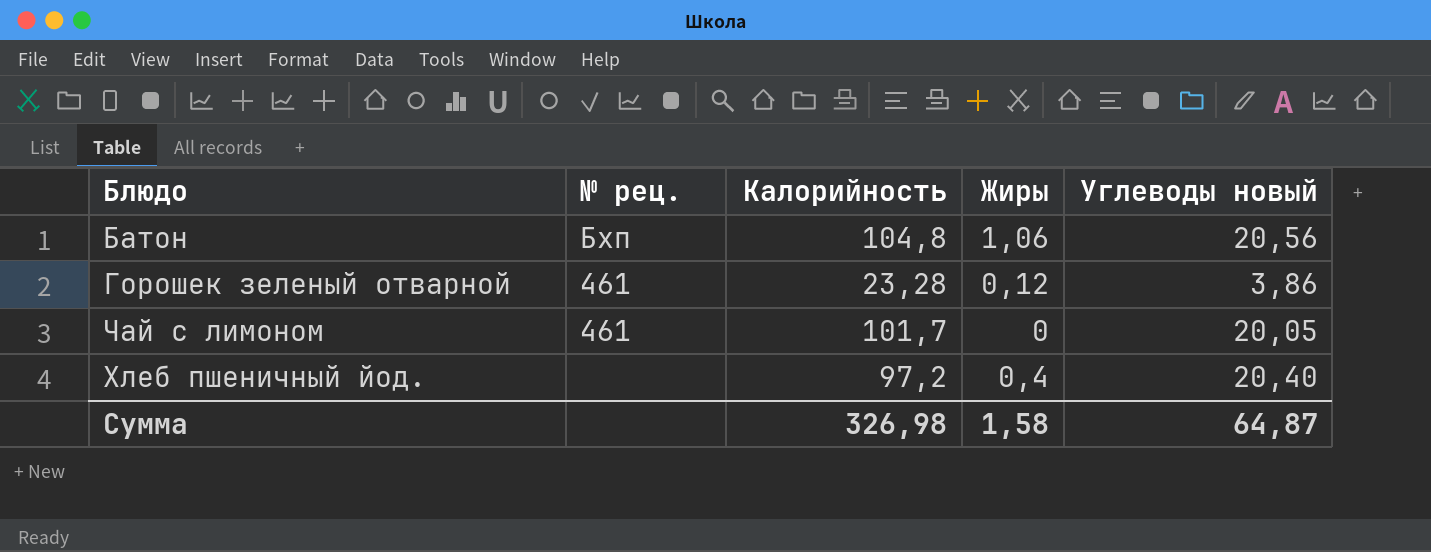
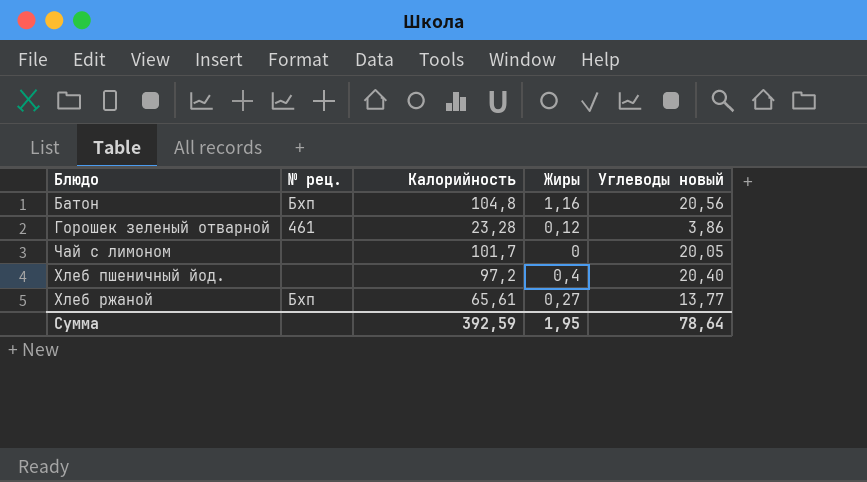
Батон | Жиры: 1,06 -> 1,16
Чай с лимоном | № рец.: 461 -> none
row Хлеб ржаной: none -> Бхп | 65,61 | 0,27 | 13,77
Сумма | Калорийность: 326,98 -> 392,59
Сумма | Жиры: 1,58 -> 1,95
Сумма | Углеводы новый: 64,87 -> 78,64

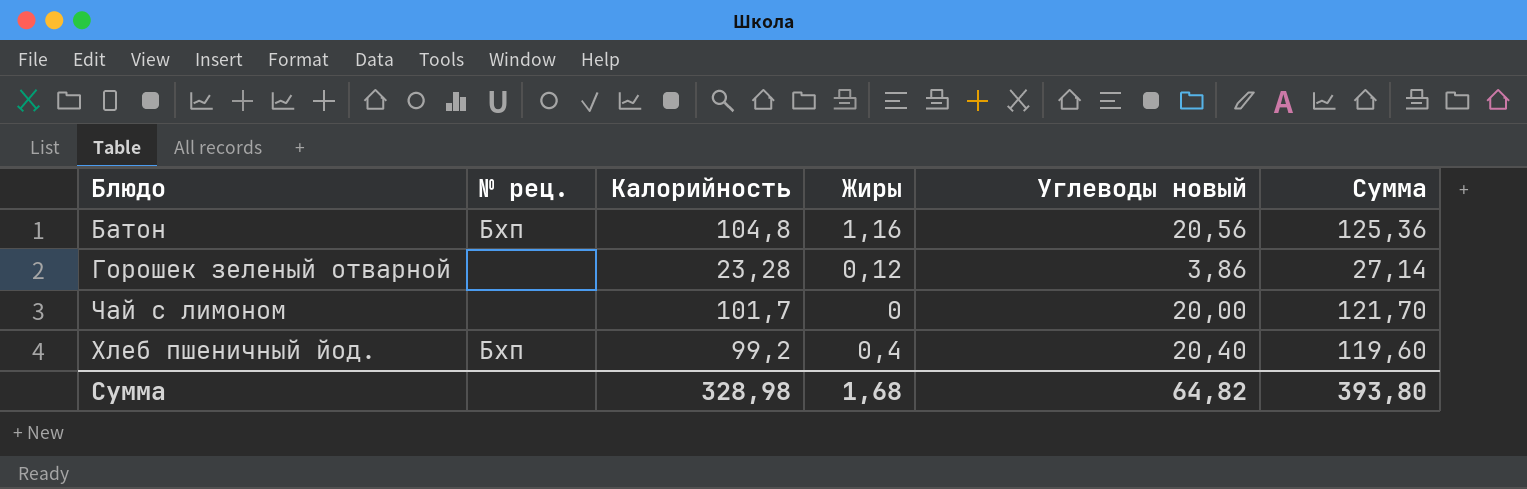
column Сумма | formula: none -> [Калорийность] + [Углеводы новый]
row Хлеб ржаной: Бхп | 65,61 | 0,27 | 13,77 -> none
Горошек зеленый отварной | № рец.: 461 -> none
Чай с лимоном | Углеводы новый: 20,05 -> 20,00
Хлеб пшеничный йод. | № рец.: none -> Бхп
Хлеб пшеничный йод. | Калорийность: 97,2 -> 99,2
Сумма | Калорийность: 392,59 -> 328,98
Сумма | Жиры: 1,95 -> 1,68
Сумма | Углеводы новый: 78,64 -> 64,82

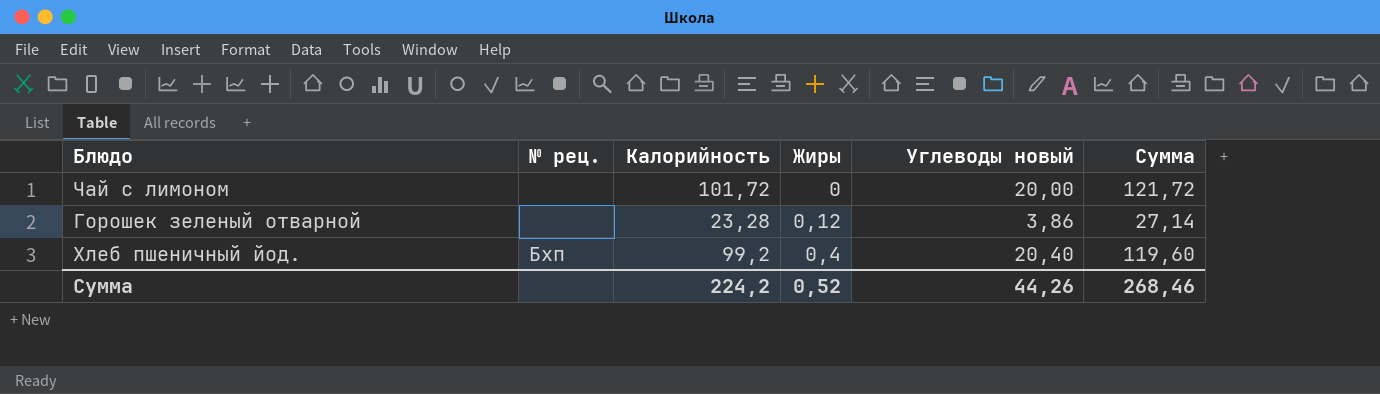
row order: none -> Жиры ascending
row Батон: Бхп | 104,8 | 1,16 | 20,56 | 125,36 -> none
Чай с лимоном | Калорийность: 101,7 -> 101,72
Чай с лимоном | Сумма: 121,70 -> 121,72
Сумма | Калорийность: 328,98 -> 224,2
Сумма | Жиры: 1,68 -> 0,52
Сумма | Углеводы новый: 64,82 -> 44,26
Сумма | Сумма: 393,80 -> 268,46

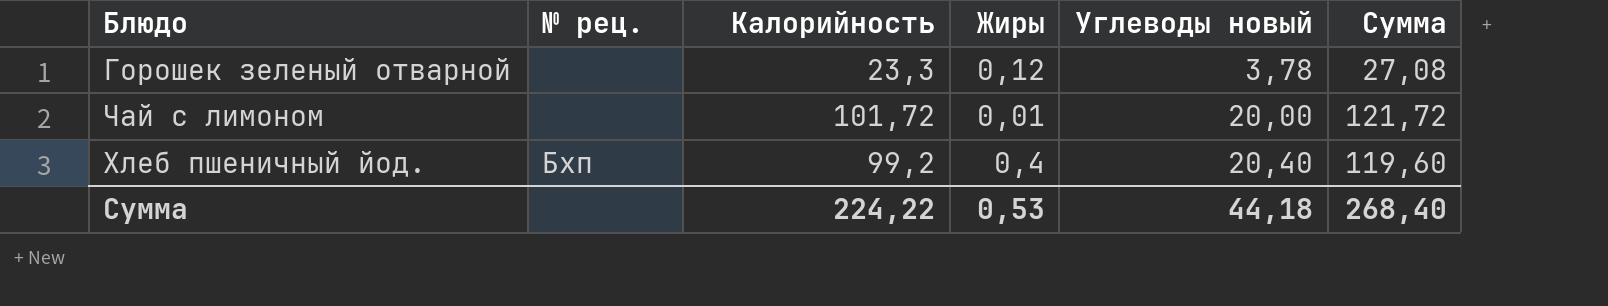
row order: Жиры ascending -> Углеводы новый ascending
Горошек зеленый отварной | Калорийность: 23,28 -> 23,3
Горошек зеленый отварной | Углеводы новый: 3,86 -> 3,78
Горошек зеленый отварной | Сумма: 27,14 -> 27,08
Чай с лимоном | Жиры: 0 -> 0,01
Сумма | Калорийность: 224,2 -> 224,22
Сумма | Жиры: 0,52 -> 0,53
Сумма | Углеводы новый: 44,26 -> 44,18
Сумма | Сумма: 268,46 -> 268,40

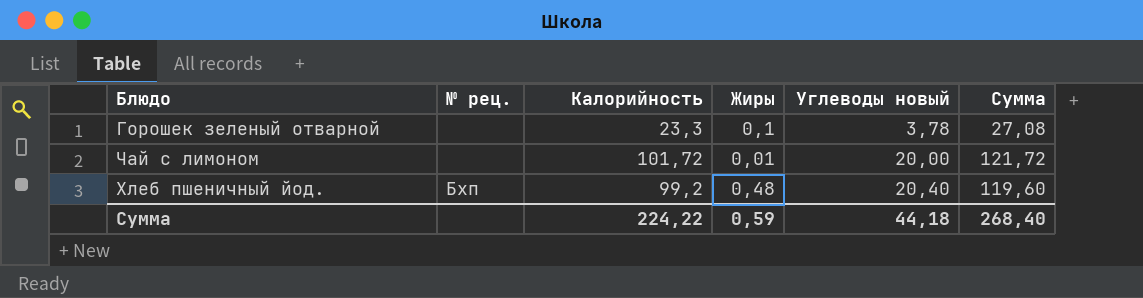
Горошек зеленый отварной | Жиры: 0,12 -> 0,1
Хлеб пшеничный йод. | Жиры: 0,4 -> 0,48
Сумма | Жиры: 0,53 -> 0,59

